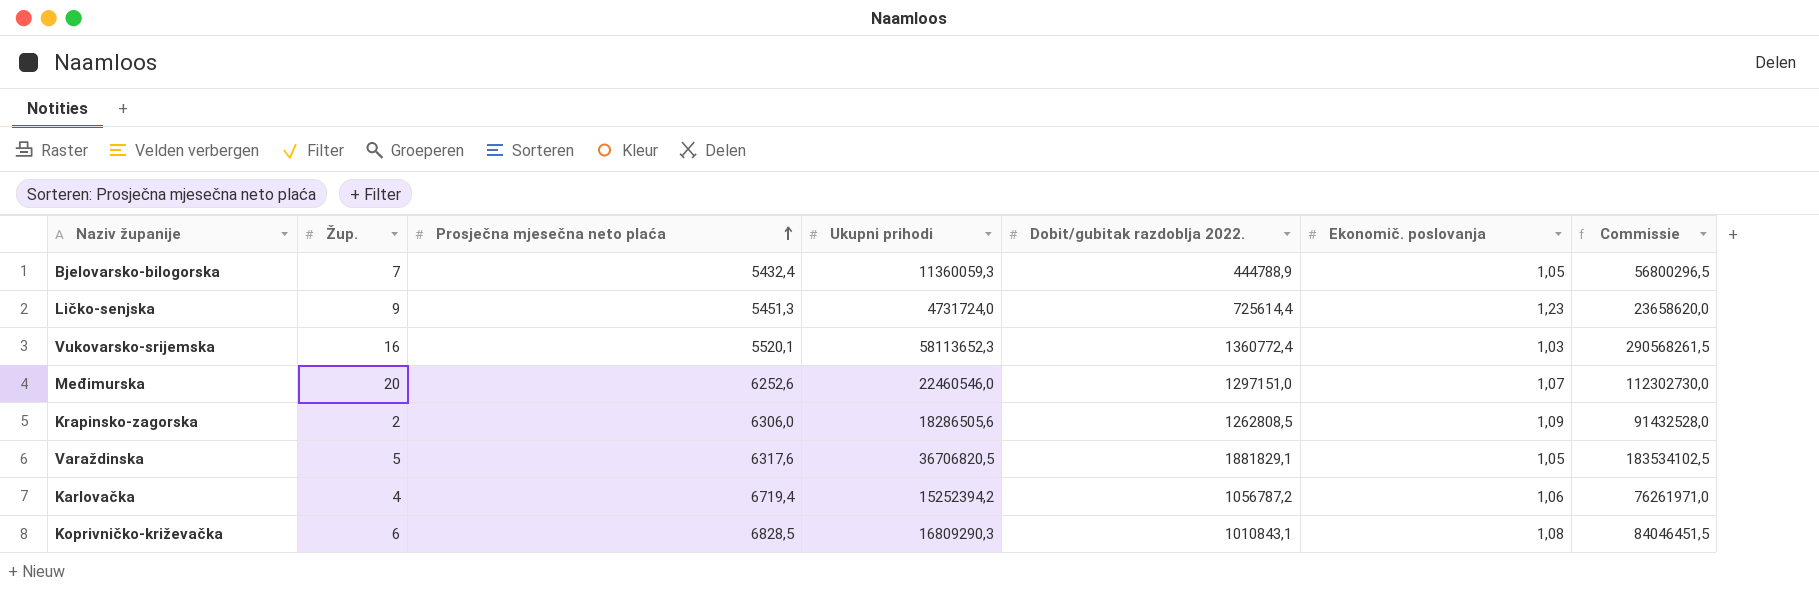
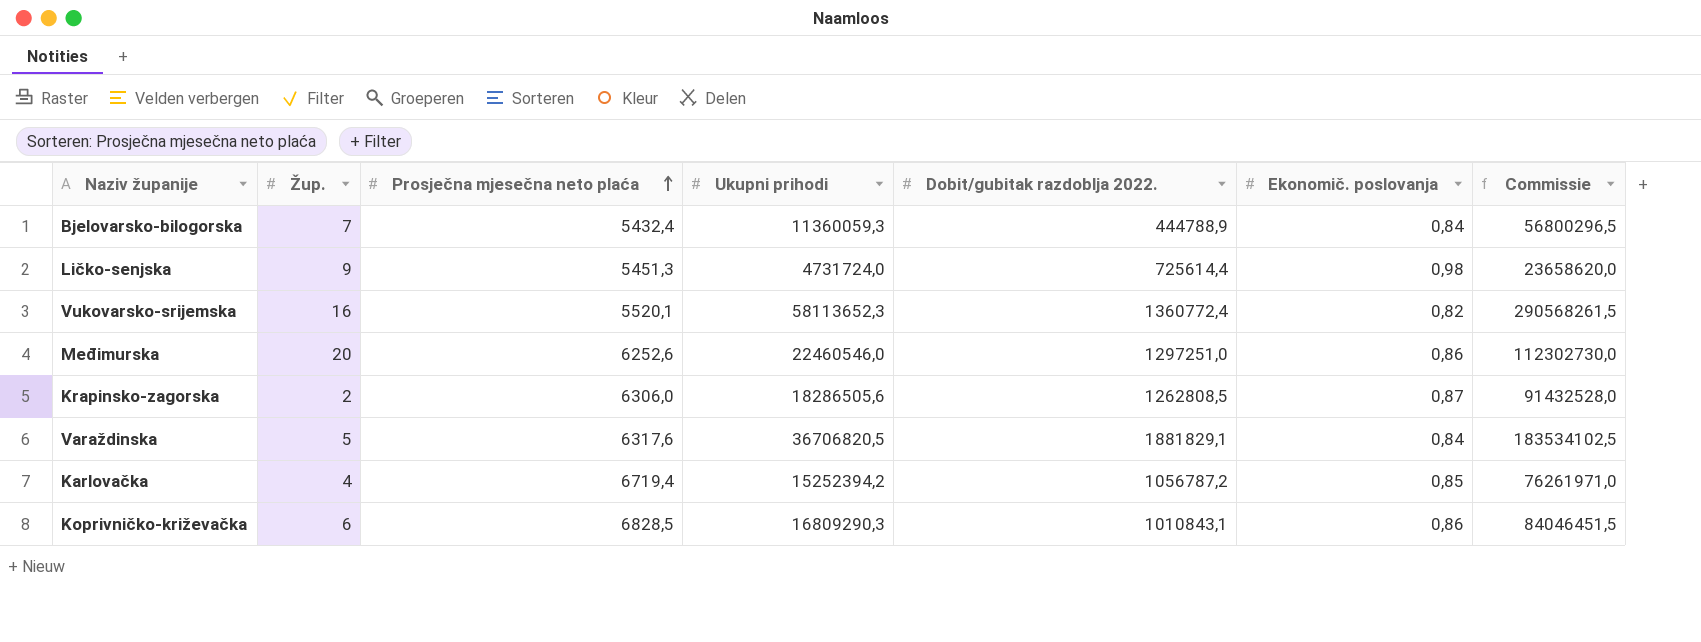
Bjelovarsko-bilogorska | Ekonomič. poslovanja: 1,05 -> 0,84
Ličko-senjska | Ekonomič. poslovanja: 1,23 -> 0,98
Vukovarsko-srijemska | Ekonomič. poslovanja: 1,03 -> 0,82
Međimurska | Dobit/gubitak razdoblja 2022.: 1297151,0 -> 1297251,0
Međimurska | Ekonomič. poslovanja: 1,07 -> 0,86
Krapinsko-zagorska | Ekonomič. poslovanja: 1,09 -> 0,87
Varaždinska | Ekonomič. poslovanja: 1,05 -> 0,84
Karlovačka | Ekonomič. poslovanja: 1,06 -> 0,85
Koprivničko-križevačka | Ekonomič. poslovanja: 1,08 -> 0,86

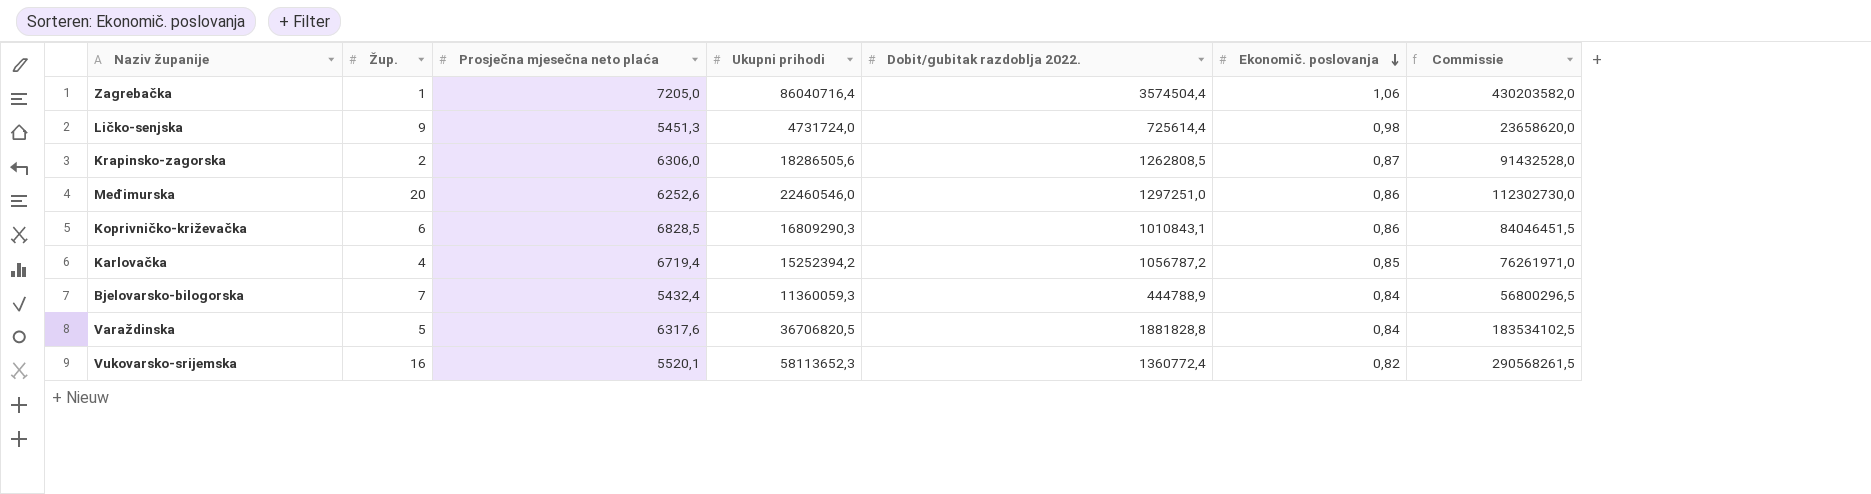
row order: Prosječna mjesečna neto plaća ascending -> Ekonomič. poslovanja descending
row Zagrebačka: none -> 1 | 7205,0 | 86040716,4 | 3574504,4 | 1,06 | 430203582,0
Varaždinska | Dobit/gubitak razdoblja 2022.: 1881829,1 -> 1881828,8

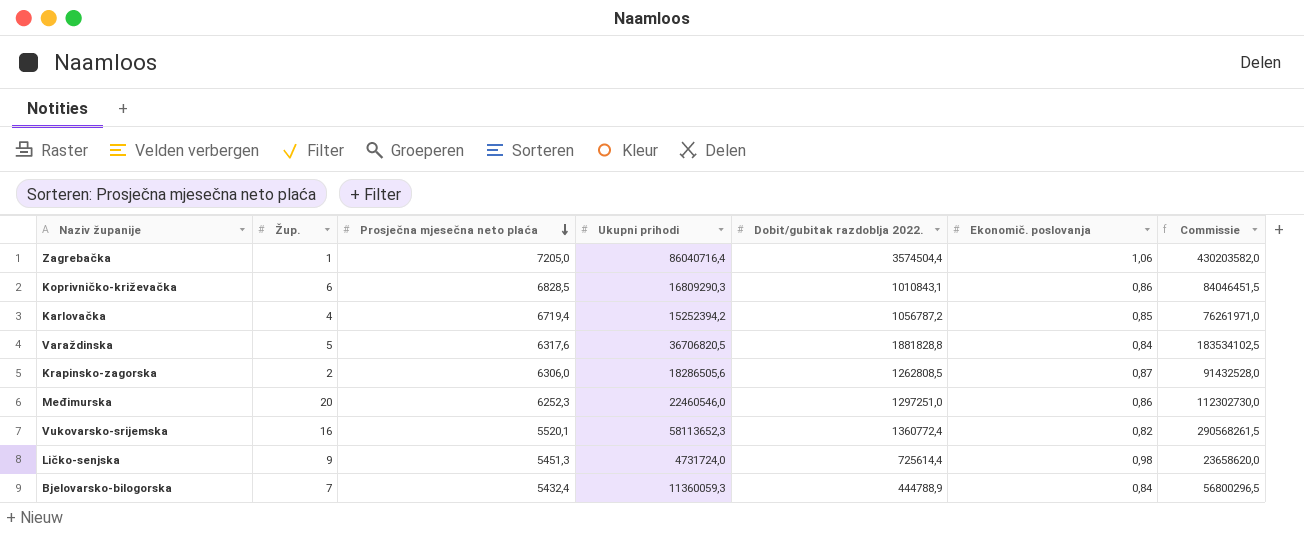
row order: Ekonomič. poslovanja descending -> Prosječna mjesečna neto plaća descending
Međimurska | Prosječna mjesečna neto plaća: 6252,6 -> 6252,3

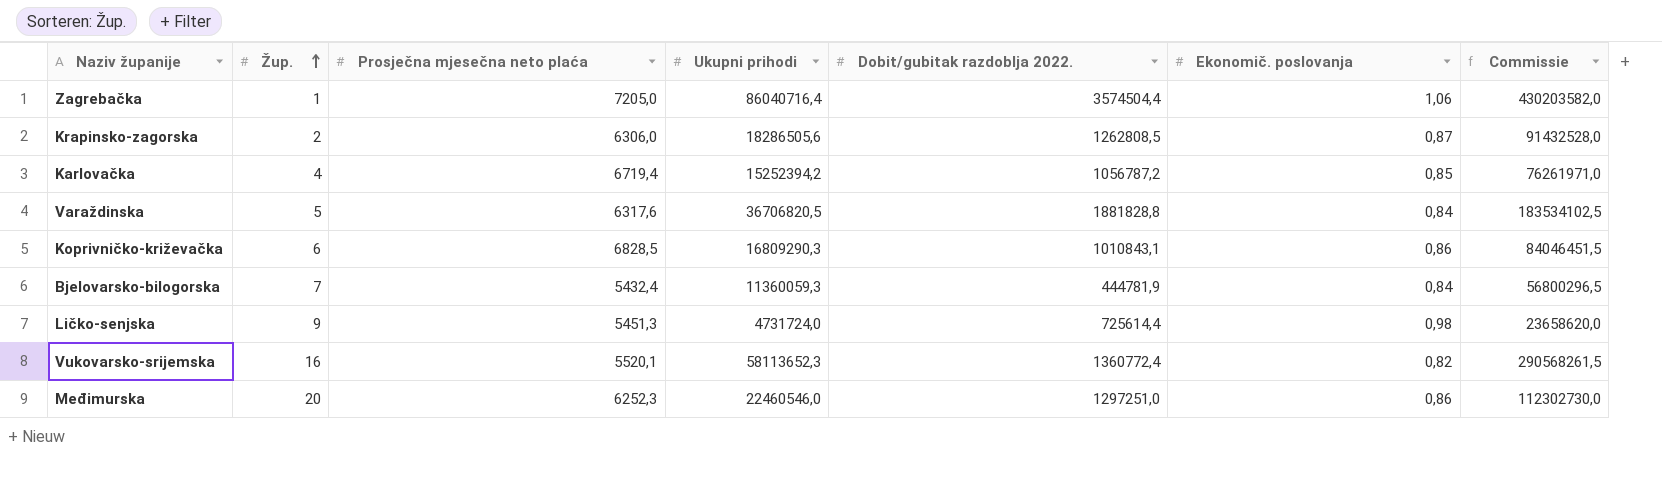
row order: Prosječna mjesečna neto plaća descending -> Žup. ascending
Bjelovarsko-bilogorska | Dobit/gubitak razdoblja 2022.: 444788,9 -> 444781,9

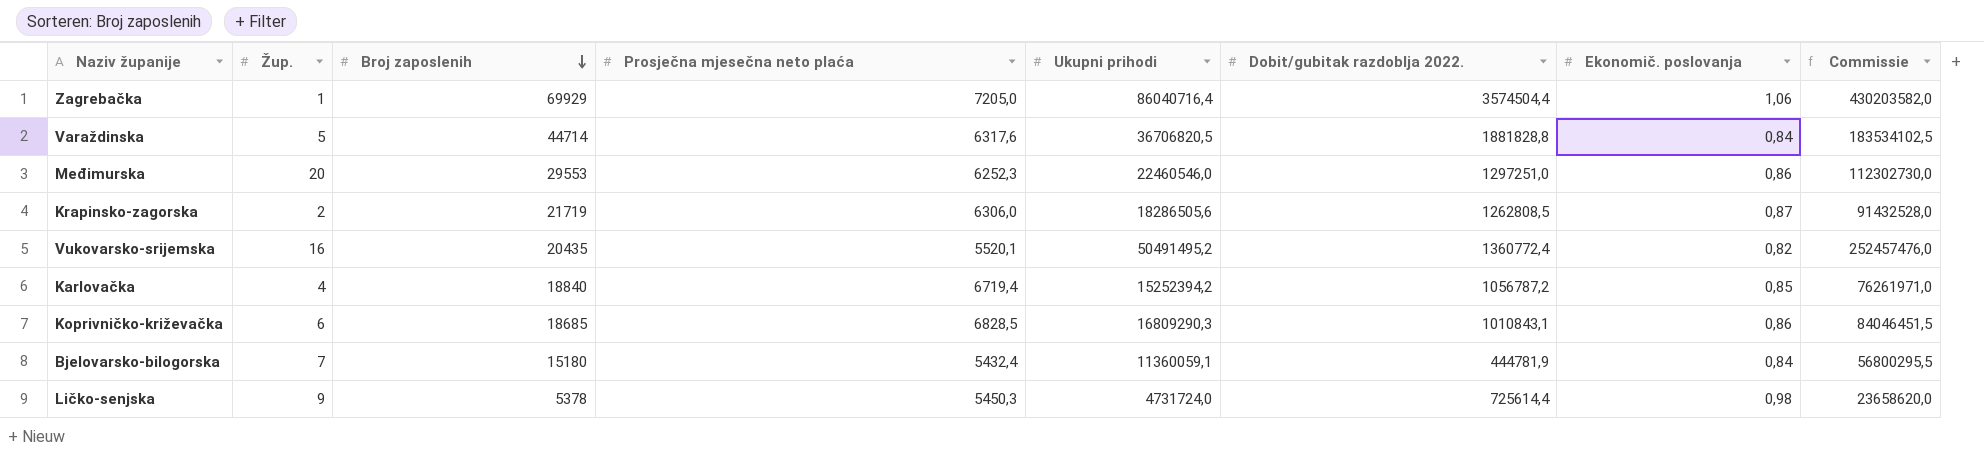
row order: Žup. ascending -> Broj zaposlenih descending
column Broj zaposlenih | position: none -> 3
Vukovarsko-srijemska | Ukupni prihodi: 58113652,3 -> 50491495,2
Vukovarsko-srijemska | Commissie: 290568261,5 -> 252457476,0
Bjelovarsko-bilogorska | Ukupni prihodi: 11360059,3 -> 11360059,1
Bjelovarsko-bilogorska | Commissie: 56800296,5 -> 56800295,5
Ličko-senjska | Prosječna mjesečna neto plaća: 5451,3 -> 5450,3

